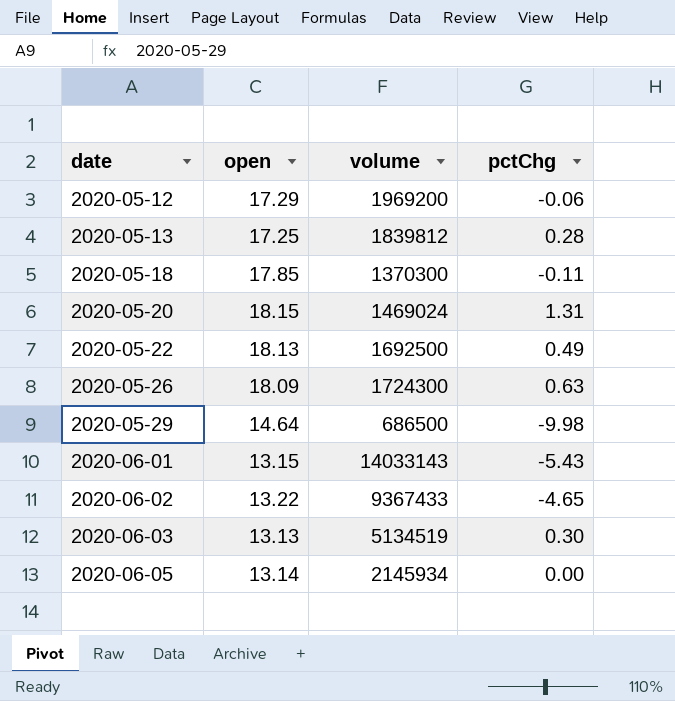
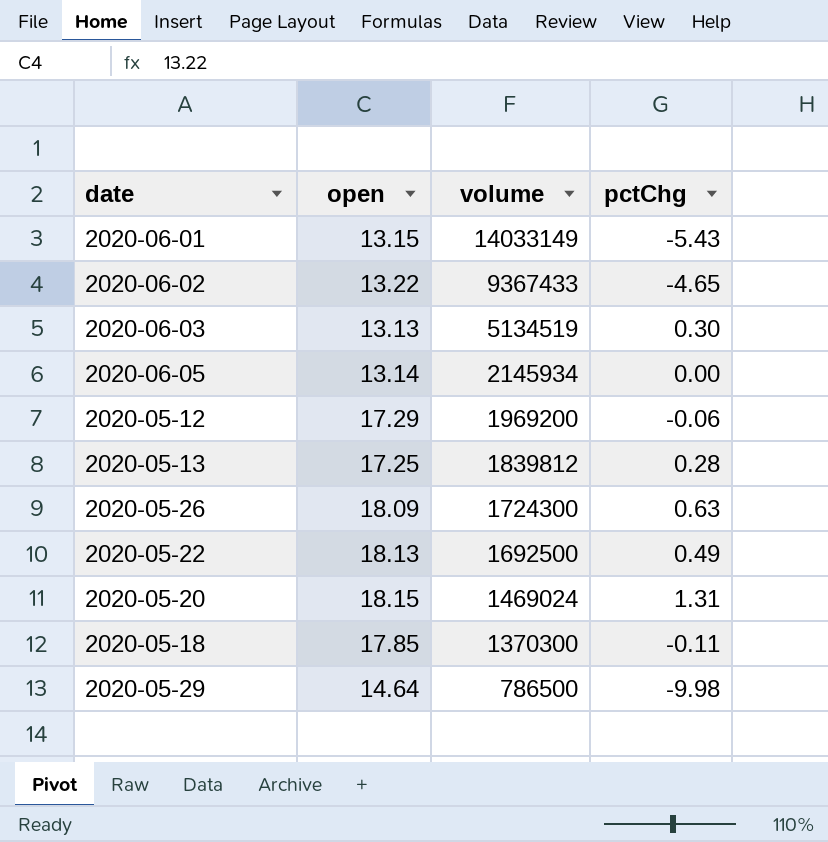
row order: date ascending -> volume descending
2020-06-01 | volume: 14033143 -> 14033149
2020-05-29 | volume: 686500 -> 786500

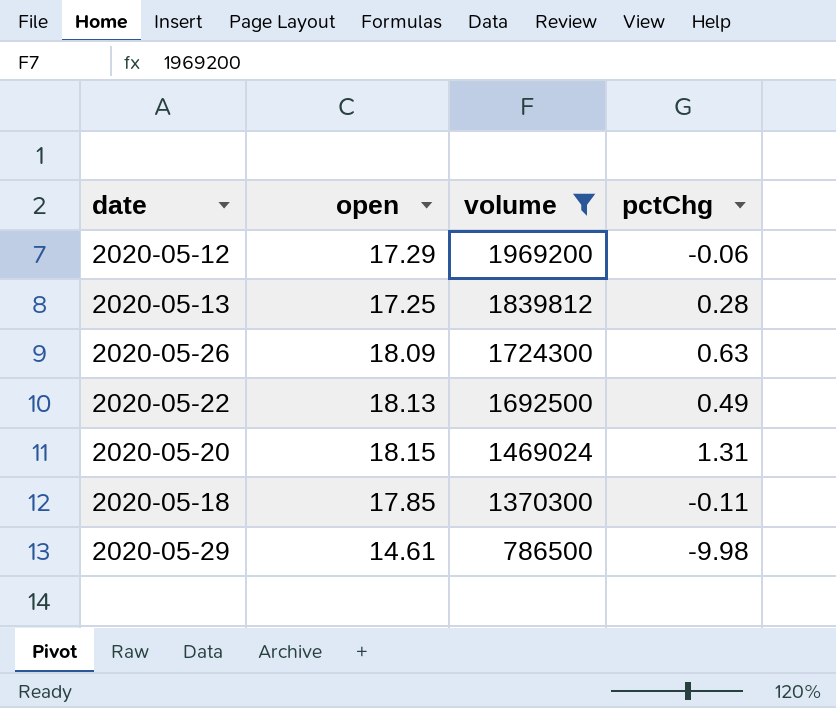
filter: none -> volume <= 1969200
2020-05-29 | open: 14.64 -> 14.61

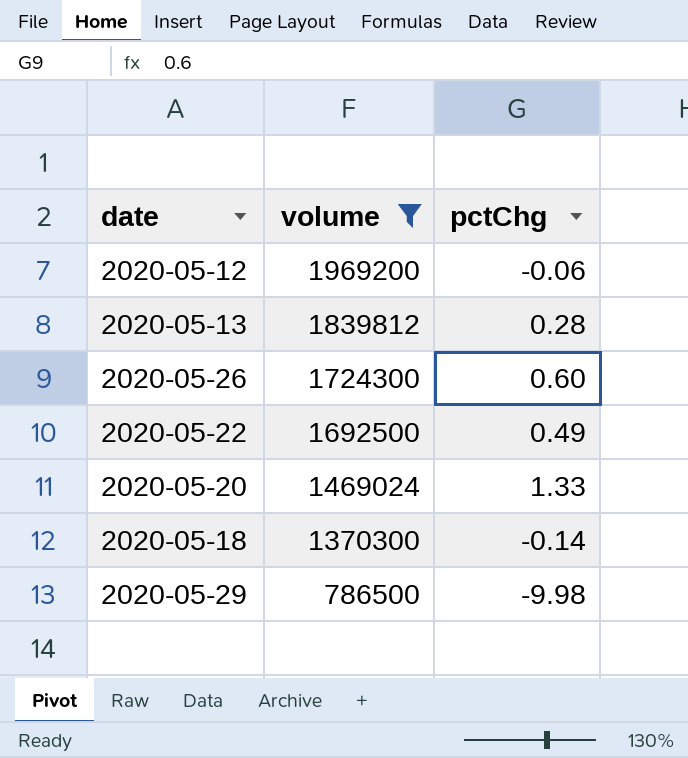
column open | position: 2 -> none
2020-05-26 | pctChg: 0.63 -> 0.60
2020-05-20 | pctChg: 1.31 -> 1.33
2020-05-18 | pctChg: -0.11 -> -0.14

